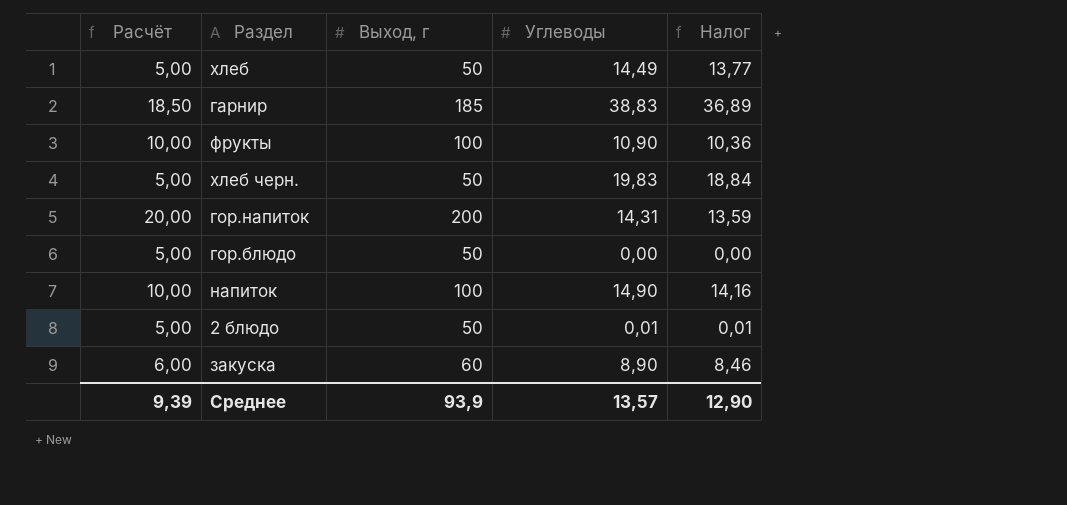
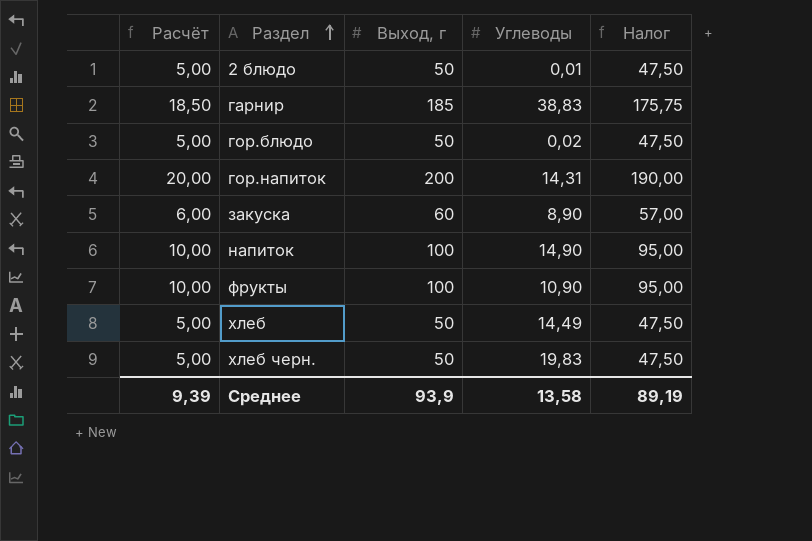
row order: none -> Раздел ascending
column Налог | formula: [Углеводы] * 0,95 -> [Выход, г] * 0,95
гор.блюдо | Углеводы: 0,00 -> 0,02
Среднее | Углеводы: 13,57 -> 13,58
Среднее | Налог: 12,90 -> 89,19

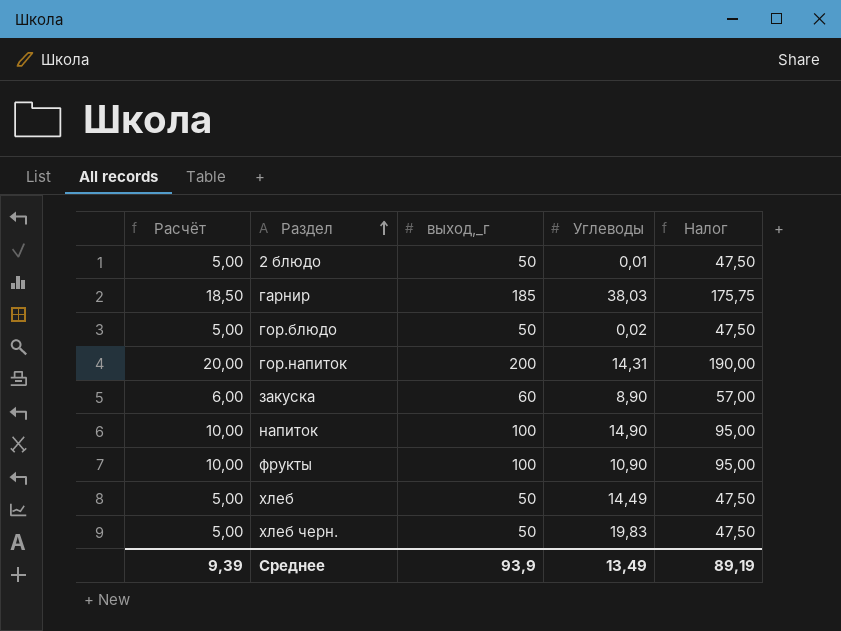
column name: Выход, г -> выход,_г
гарнир | Углеводы: 38,83 -> 38,03
Среднее | Углеводы: 13,58 -> 13,49

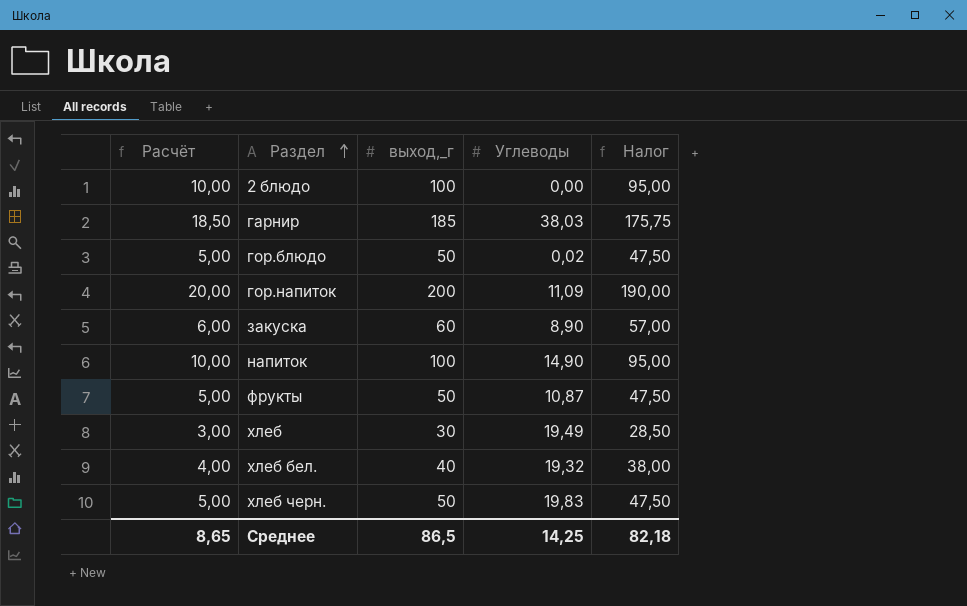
2 блюдо | Расчёт: 5,00 -> 10,00
2 блюдо | выход,_г: 50 -> 100
2 блюдо | Углеводы: 0,01 -> 0,00
2 блюдо | Налог: 47,50 -> 95,00
гор.напиток | Углеводы: 14,31 -> 11,09
фрукты | Расчёт: 10,00 -> 5,00
фрукты | выход,_г: 100 -> 50
фрукты | Углеводы: 10,90 -> 10,87
фрукты | Налог: 95,00 -> 47,50
хлеб | Расчёт: 5,00 -> 3,00
хлеб | выход,_г: 50 -> 30
хлеб | Углеводы: 14,49 -> 19,49
хлеб | Налог: 47,50 -> 28,50
row хлеб бел.: none -> 4,00 | 40 | 19,32 | 38,00
Среднее | Расчёт: 9,39 -> 8,65
Среднее | выход,_г: 93,9 -> 86,5
Среднее | Углеводы: 13,49 -> 14,25
Среднее | Налог: 89,19 -> 82,18

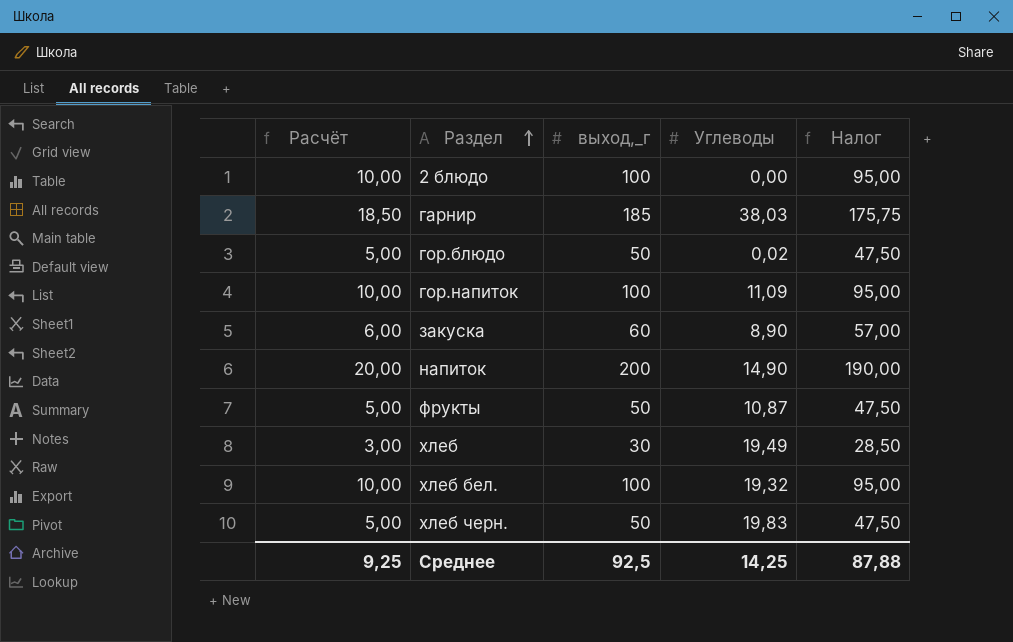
гор.напиток | Расчёт: 20,00 -> 10,00
гор.напиток | выход,_г: 200 -> 100
гор.напиток | Налог: 190,00 -> 95,00
напиток | Расчёт: 10,00 -> 20,00
напиток | выход,_г: 100 -> 200
напиток | Налог: 95,00 -> 190,00
хлеб бел. | Расчёт: 4,00 -> 10,00
хлеб бел. | выход,_г: 40 -> 100
хлеб бел. | Налог: 38,00 -> 95,00
Среднее | Расчёт: 8,65 -> 9,25
Среднее | выход,_г: 86,5 -> 92,5
Среднее | Налог: 82,18 -> 87,88

